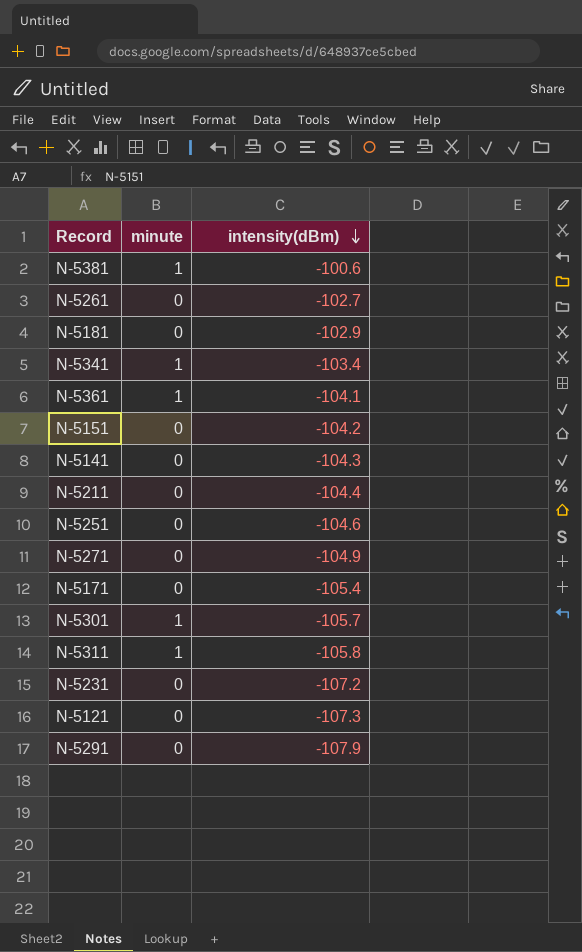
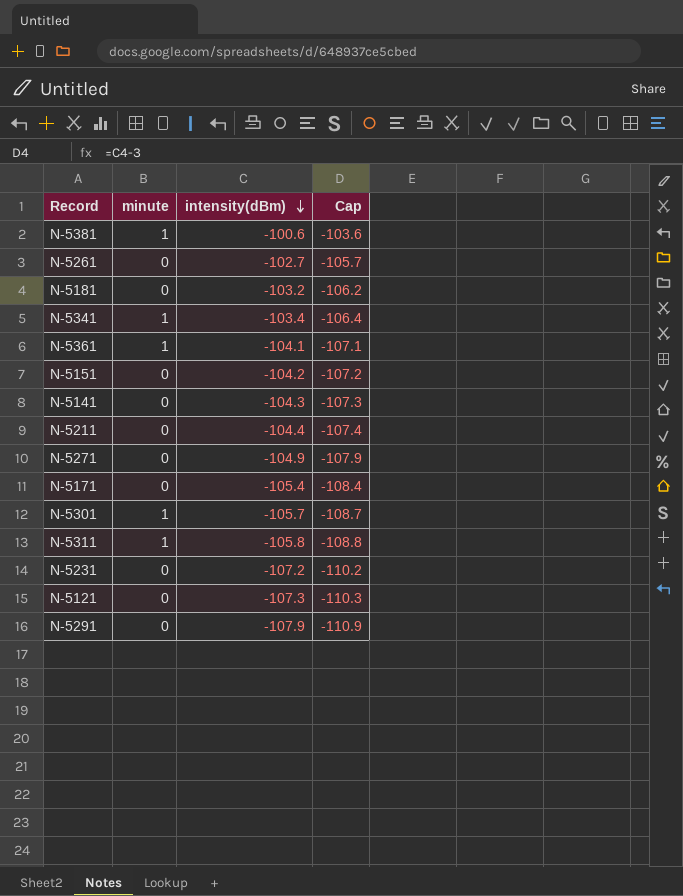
column Cap | formula: none -> [intensity(dBm)] - 3
row N-5251: 0 | -104.6 -> none
N-5181 | intensity(dBm): -102.9 -> -103.2

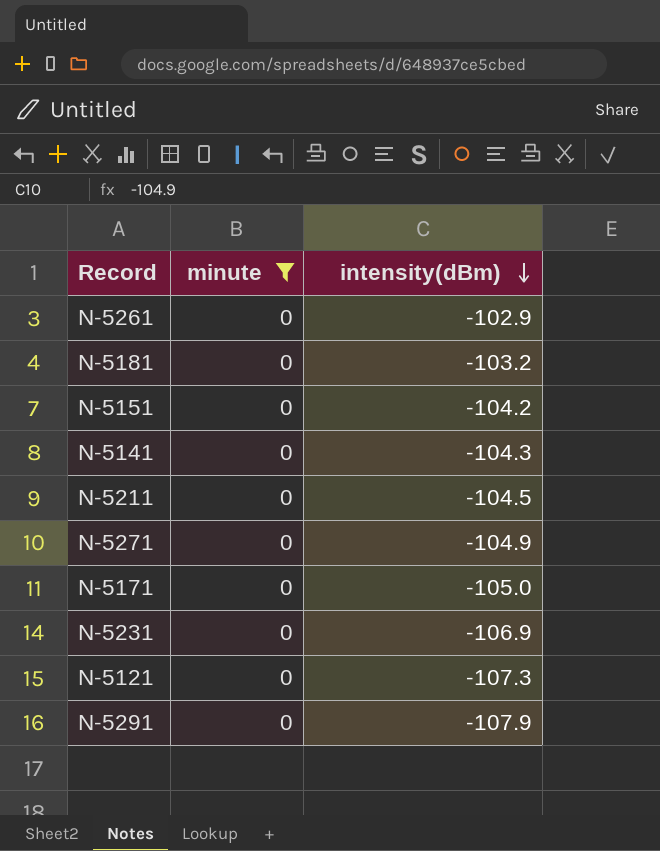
filter: none -> minute = 0
column Cap | formula: [intensity(dBm)] - 3 -> none
N-5261 | intensity(dBm): -102.7 -> -102.9
N-5211 | intensity(dBm): -104.4 -> -104.5
N-5171 | intensity(dBm): -105.4 -> -105.0
N-5231 | intensity(dBm): -107.2 -> -106.9

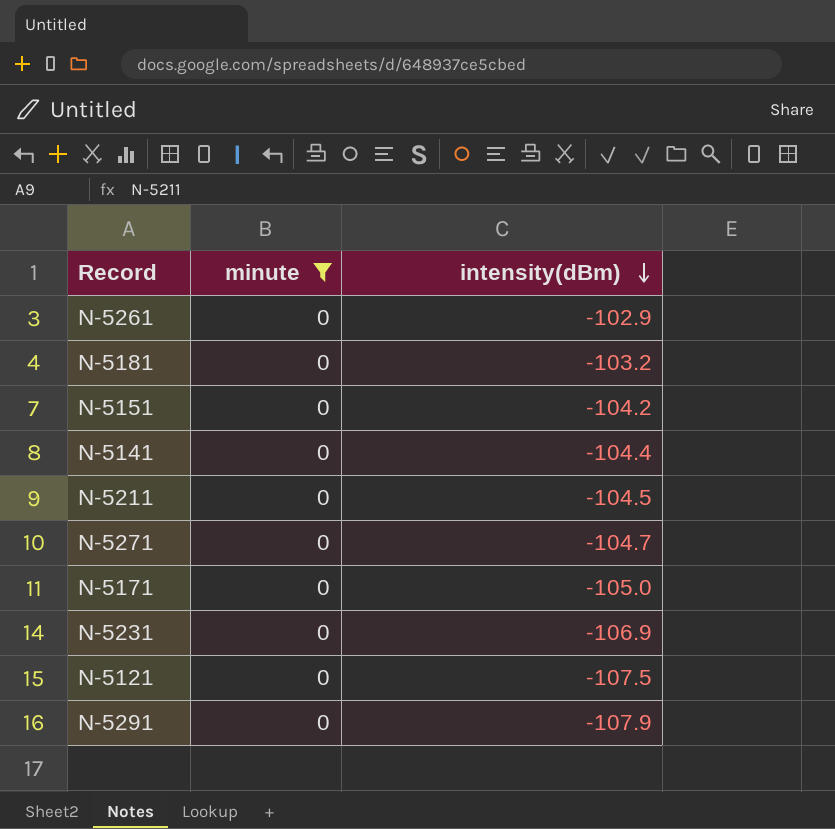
N-5141 | intensity(dBm): -104.3 -> -104.4
N-5271 | intensity(dBm): -104.9 -> -104.7
N-5121 | intensity(dBm): -107.3 -> -107.5

